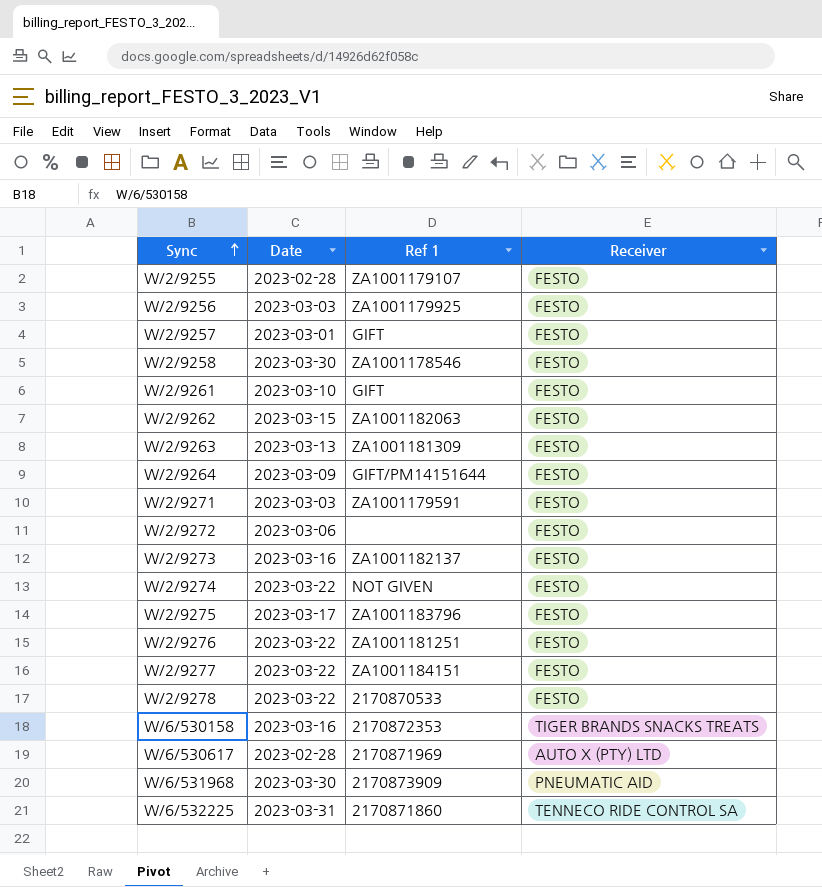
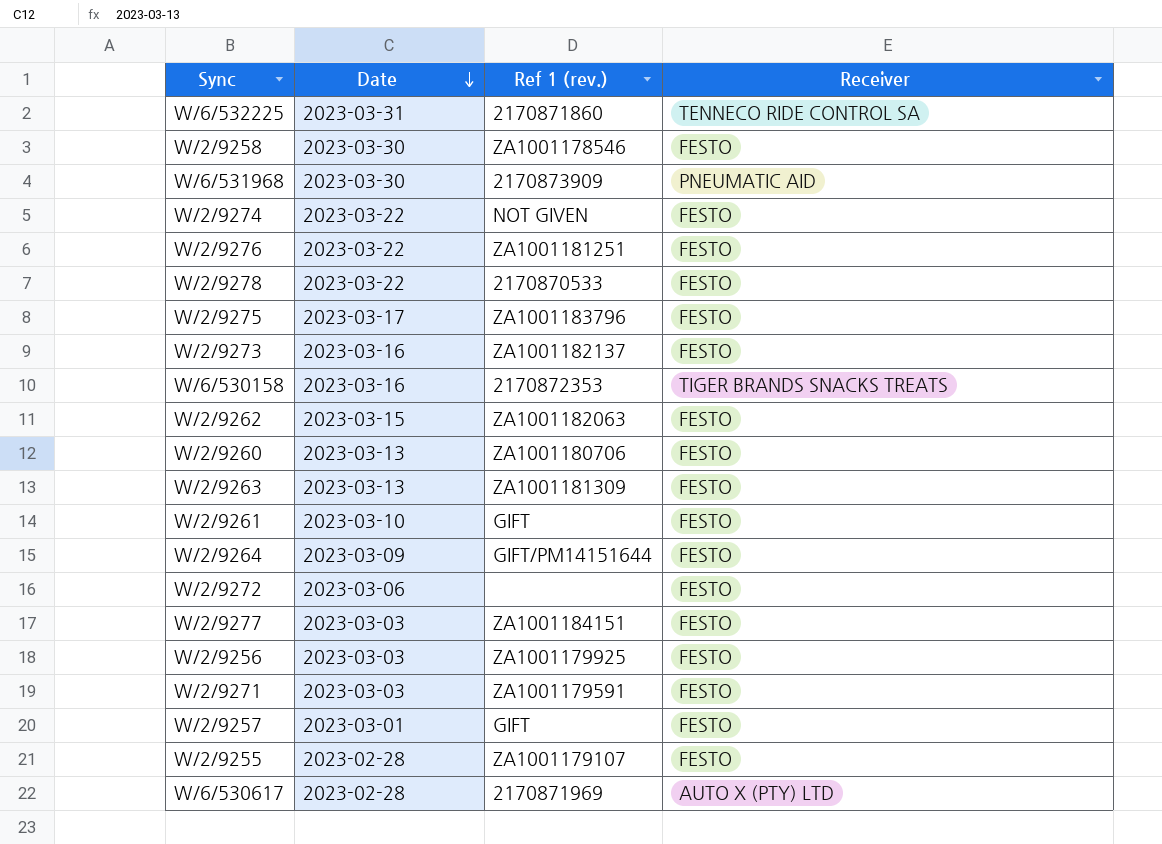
row order: Sync ascending -> Date descending
column name: Ref 1 -> Ref 1 (rev.)
row W/2/9260: none -> 2023-03-13 | ZA1001180706 | FESTO
W/2/9277 | Date: 2023-03-22 -> 2023-03-03

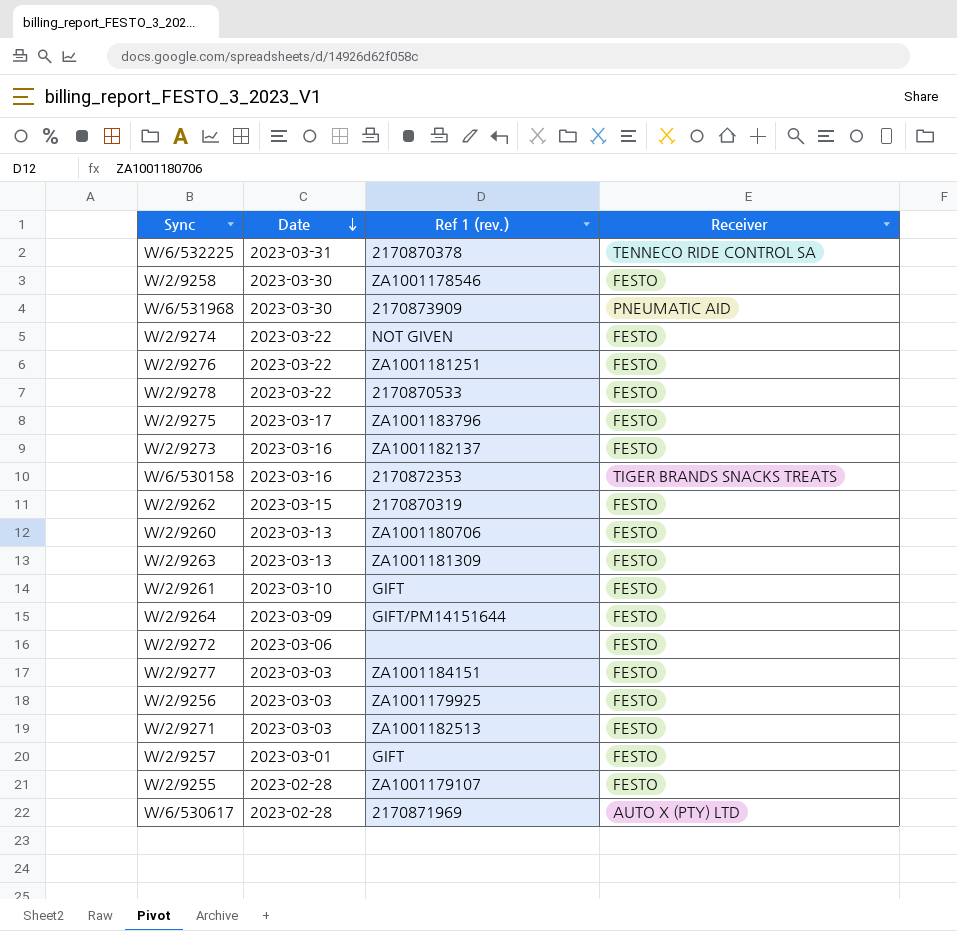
W/6/532225 | Ref 1 (rev.): 2170871860 -> 2170870378
W/2/9262 | Ref 1 (rev.): ZA1001182063 -> 2170870319
W/2/9271 | Ref 1 (rev.): ZA1001179591 -> ZA1001182513

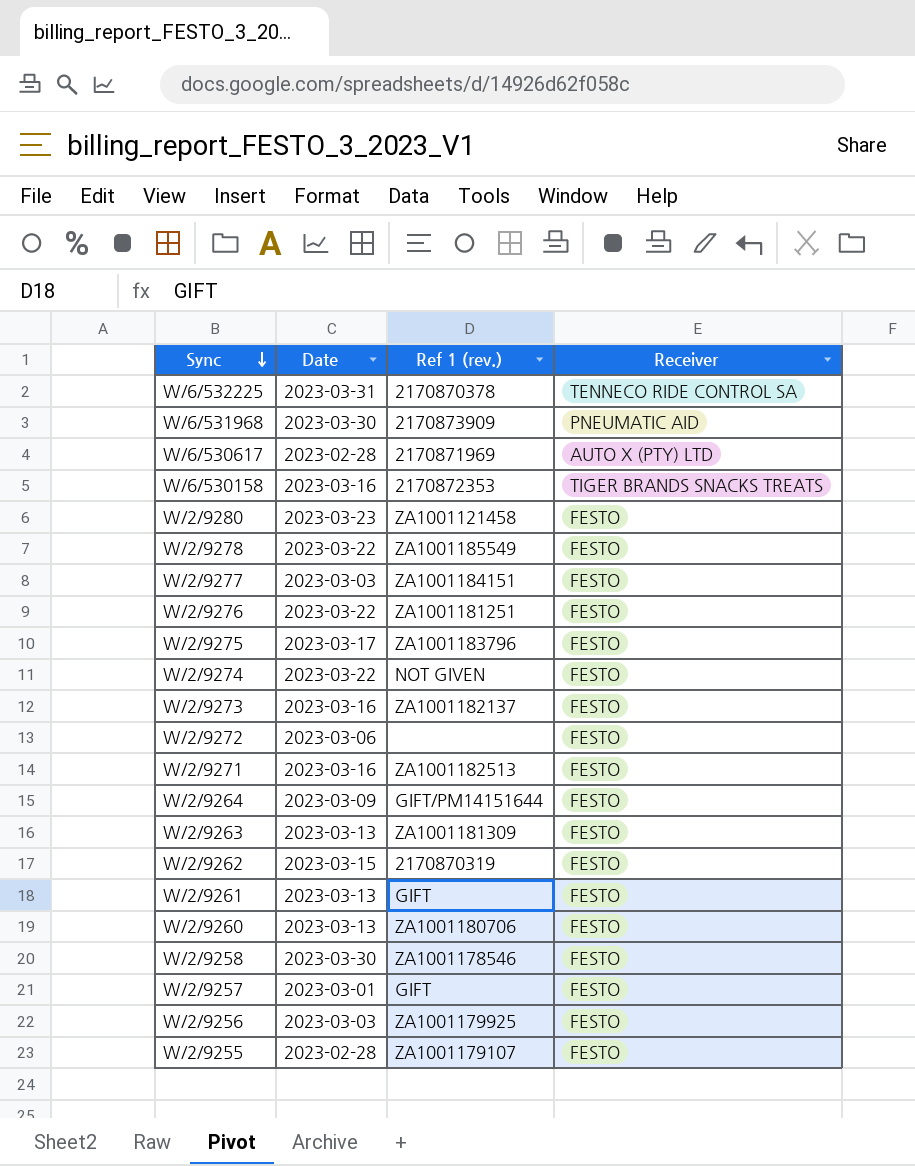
row order: Date descending -> Sync descending
row W/2/9280: none -> 2023-03-23 | ZA1001121458 | FESTO
W/2/9278 | Ref 1 (rev.): 2170870533 -> ZA1001185549
W/2/9271 | Date: 2023-03-03 -> 2023-03-16
W/2/9261 | Date: 2023-03-10 -> 2023-03-13

